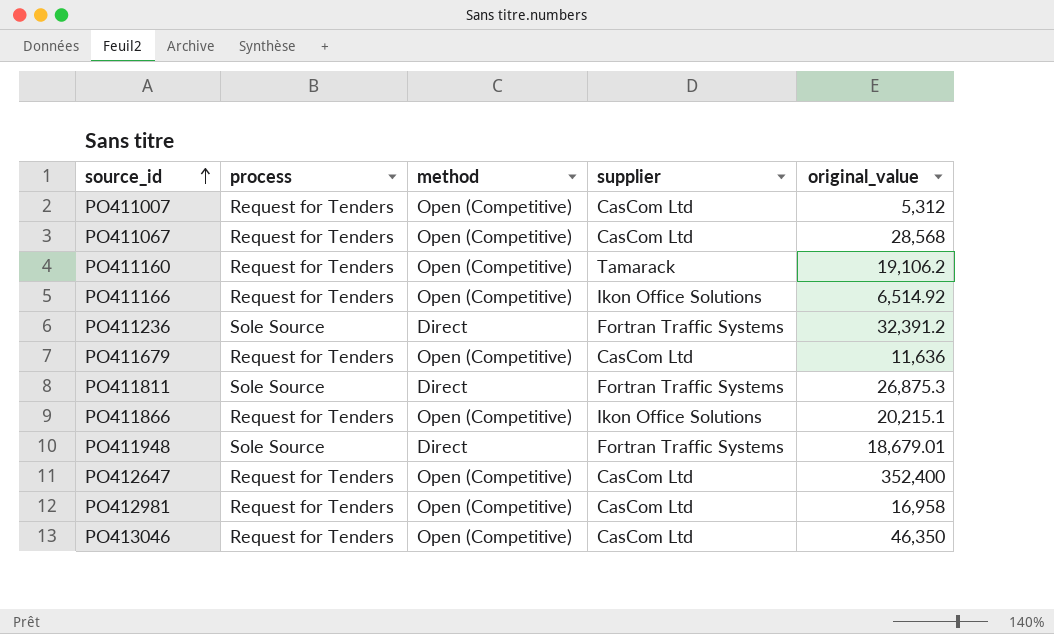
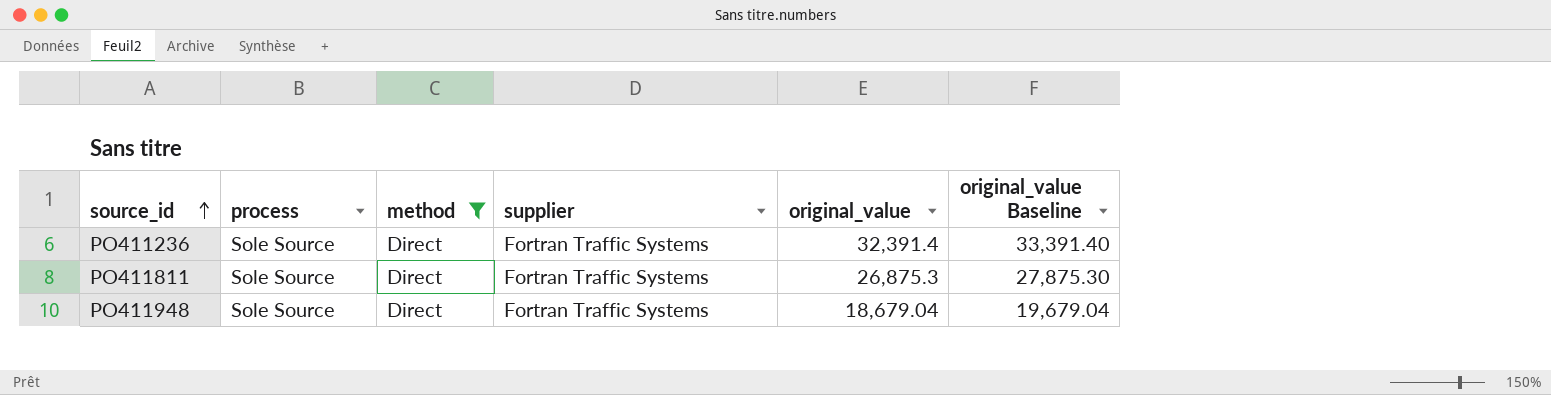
filter: none -> method = Direct
column original_value Baseline | formula: none -> [original_value] + 1000
PO411236 | original_value: 32,391.2 -> 32,391.4
PO411948 | original_value: 18,679.01 -> 18,679.04

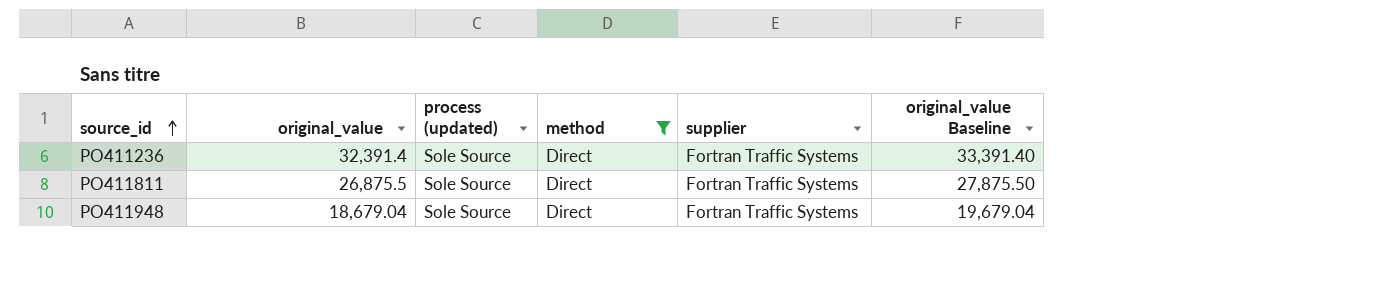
column original_value | position: 5 -> 2
column name: process -> process (updated)
PO411811 | original_value: 26,875.3 -> 26,875.5
PO411811 | original_value Baseline: 27,875.30 -> 27,875.50

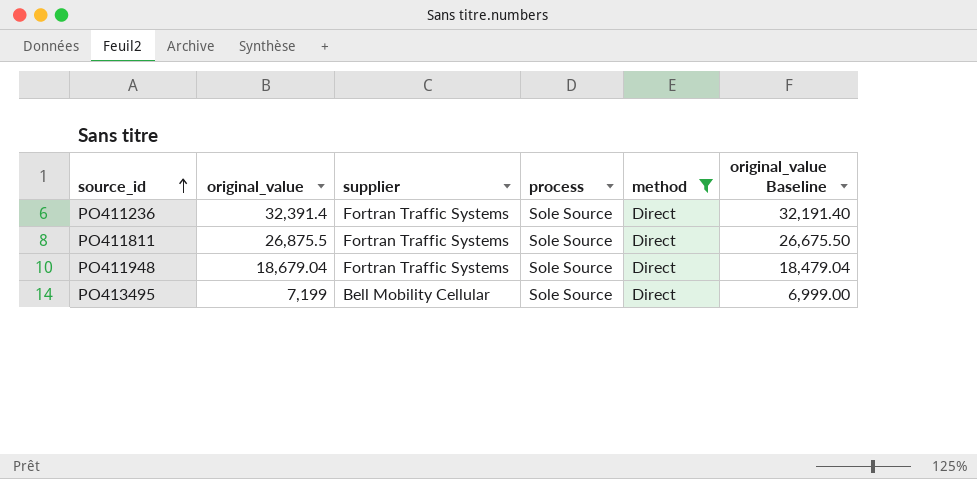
column supplier | position: 5 -> 3
column name: process (updated) -> process
column original_value Baseline | formula: [original_value] + 1000 -> [original_value] - 200
row PO413495: none -> 7,199 | Bell Mobility Cellular | Sole Source | Direct | 6,999.00

